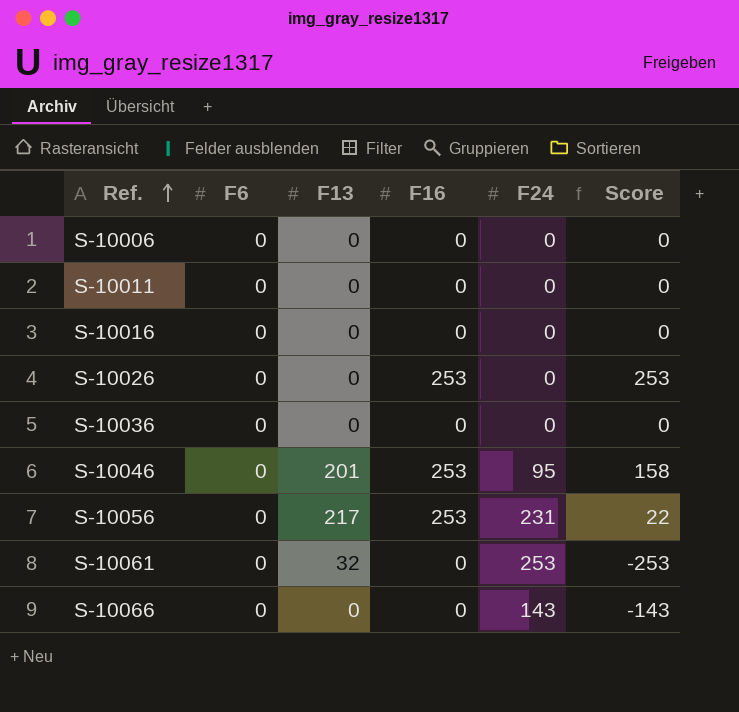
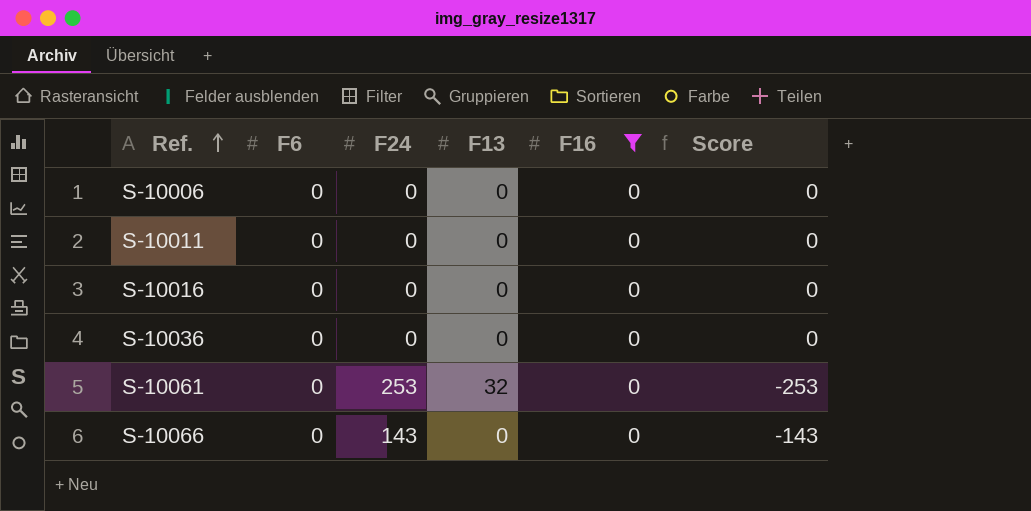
filter: none -> F16 = 0
column F24 | position: 5 -> 3

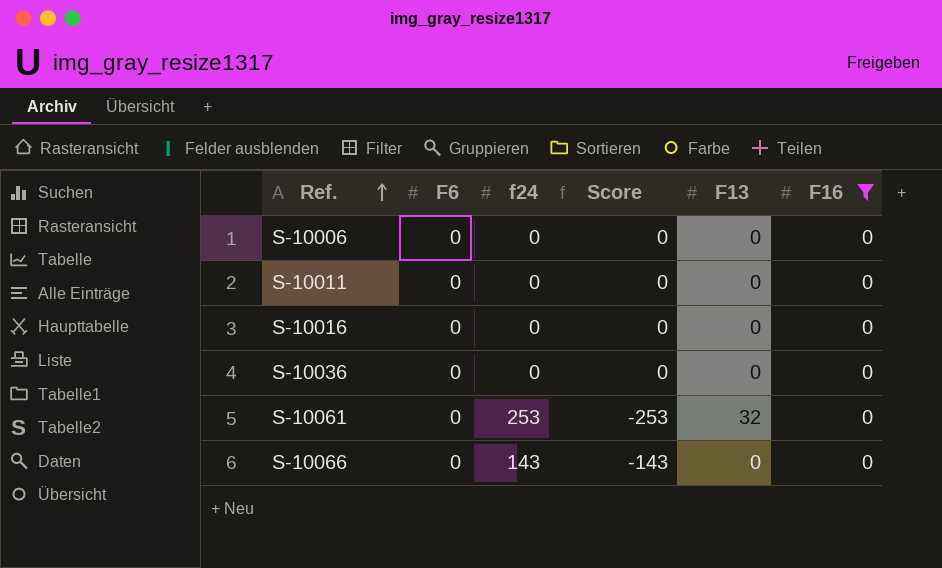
column name: F24 -> f24
column Score | position: 6 -> 4

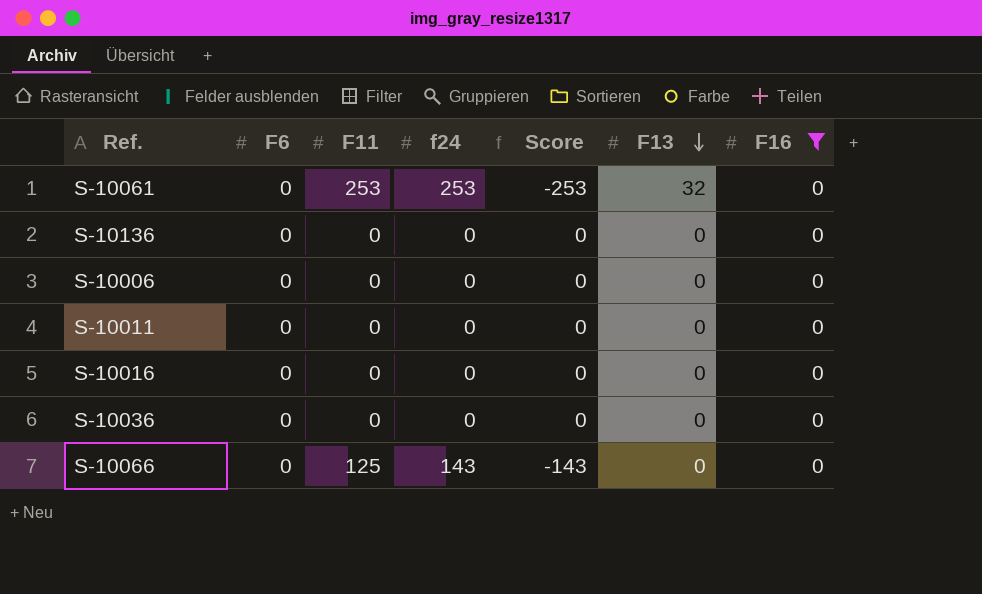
row order: Ref. ascending -> F13 descending
column F11 | position: none -> 3
row S-10136: none -> 0 | 0 | 0 | 0 | 0 | 0

